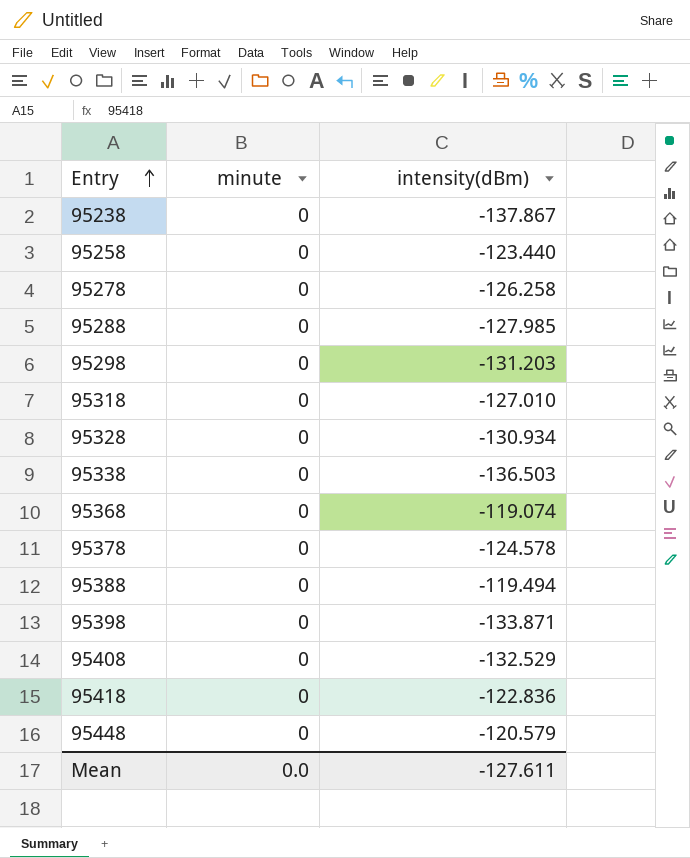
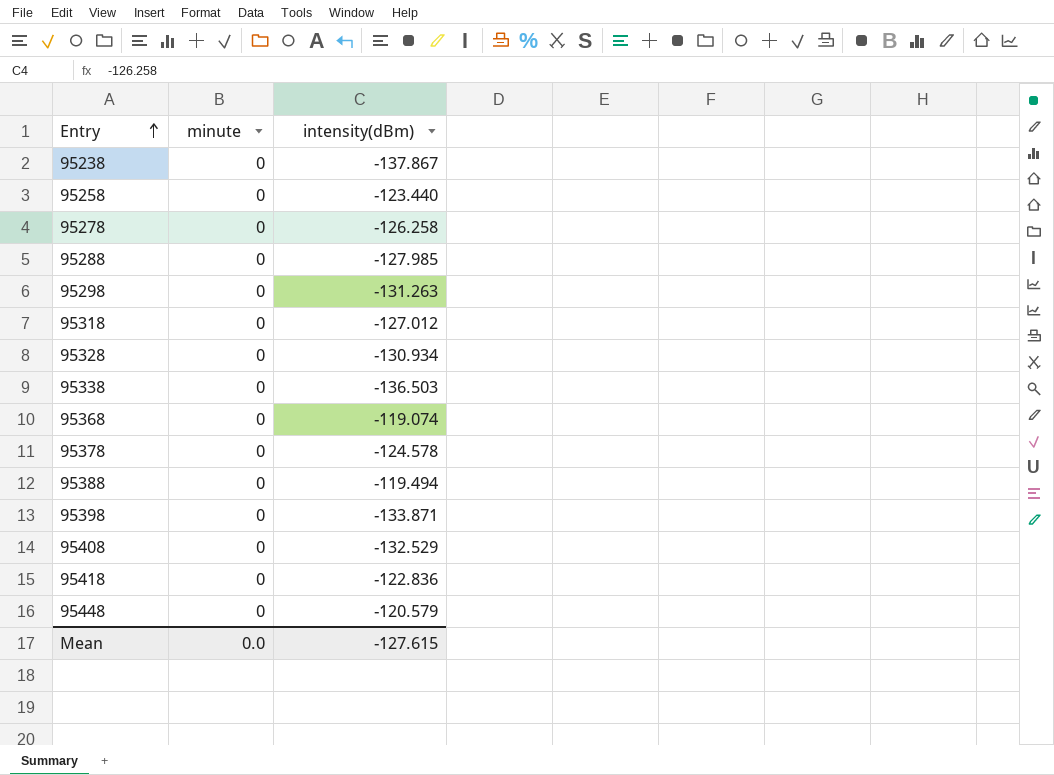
95298 | intensity(dBm): -131.203 -> -131.263
95318 | intensity(dBm): -127.010 -> -127.012
Mean | intensity(dBm): -127.611 -> -127.615

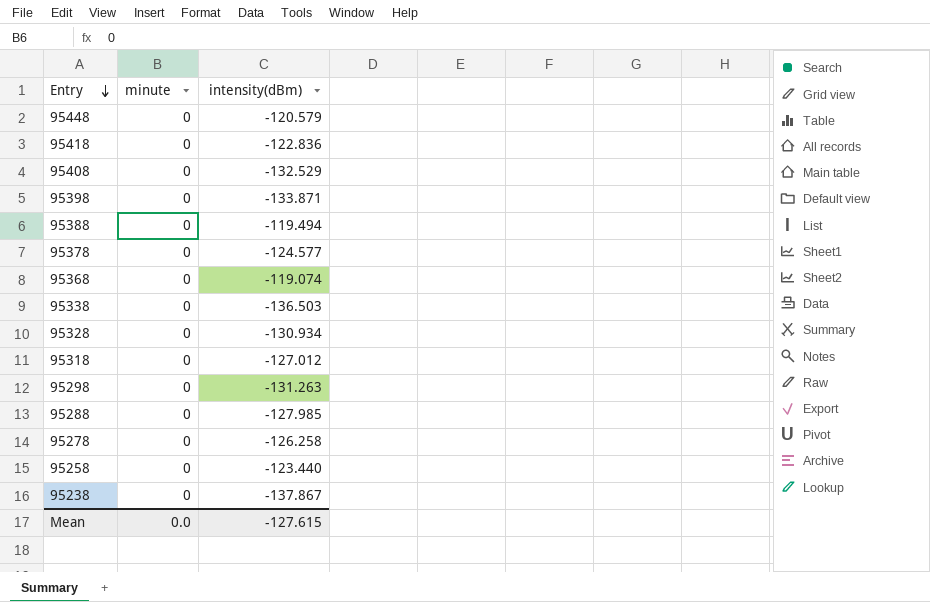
row order: Entry ascending -> Entry descending
95378 | intensity(dBm): -124.578 -> -124.577

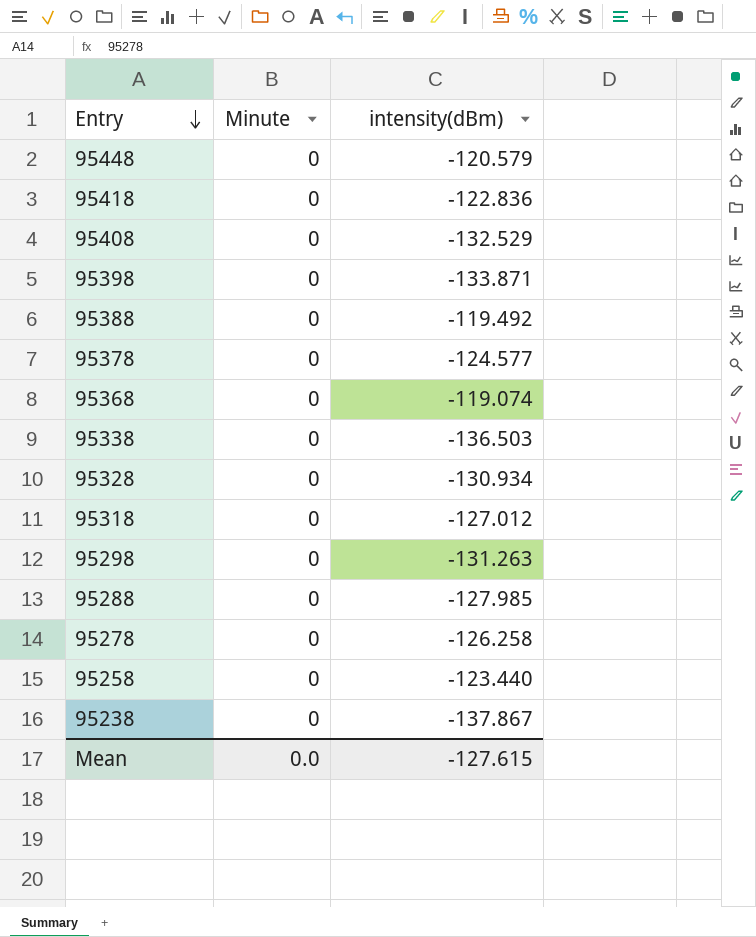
column name: minute -> Minute
95388 | intensity(dBm): -119.494 -> -119.492

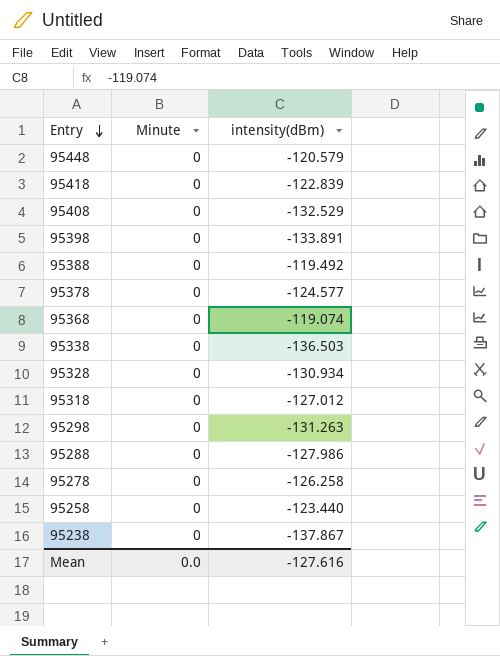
95418 | intensity(dBm): -122.836 -> -122.839
95398 | intensity(dBm): -133.871 -> -133.891
95288 | intensity(dBm): -127.985 -> -127.986
Mean | intensity(dBm): -127.615 -> -127.616

